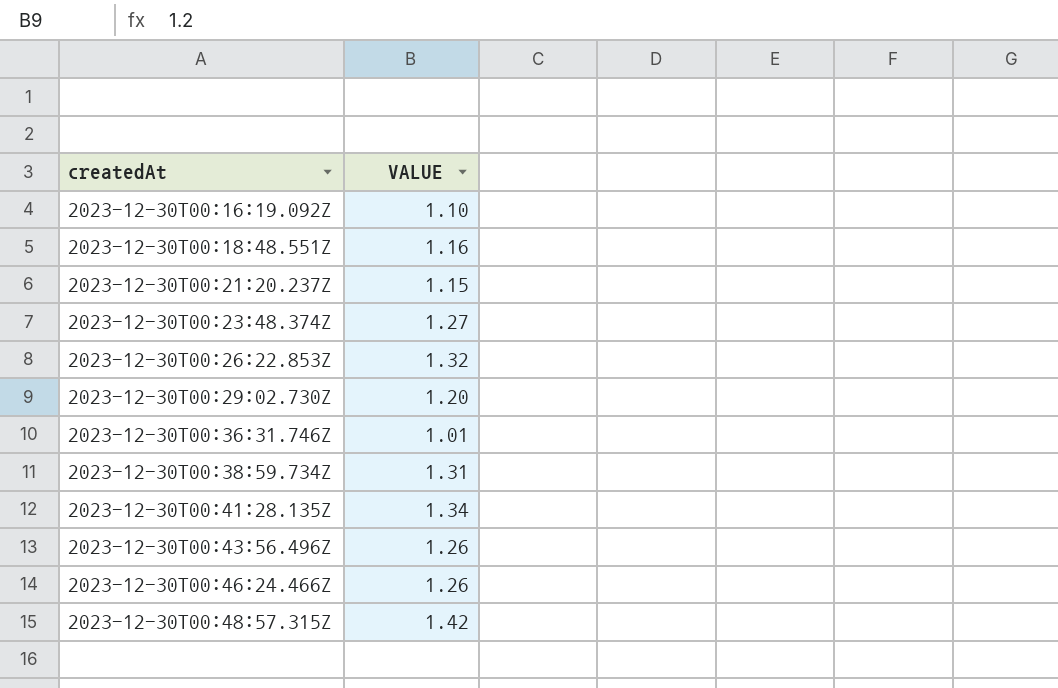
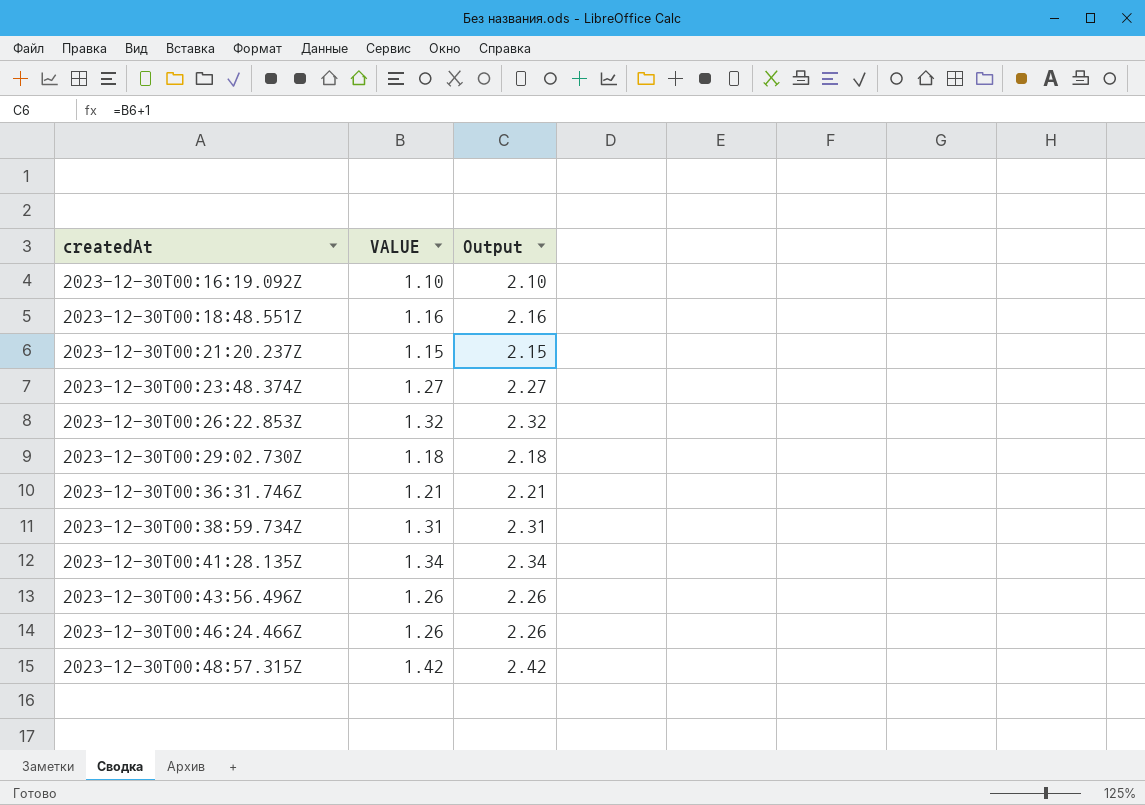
column Output | formula: none -> [VALUE] + 1
2023-12-30T00:29:02.730Z | VALUE: 1.20 -> 1.18
2023-12-30T00:36:31.746Z | VALUE: 1.01 -> 1.21

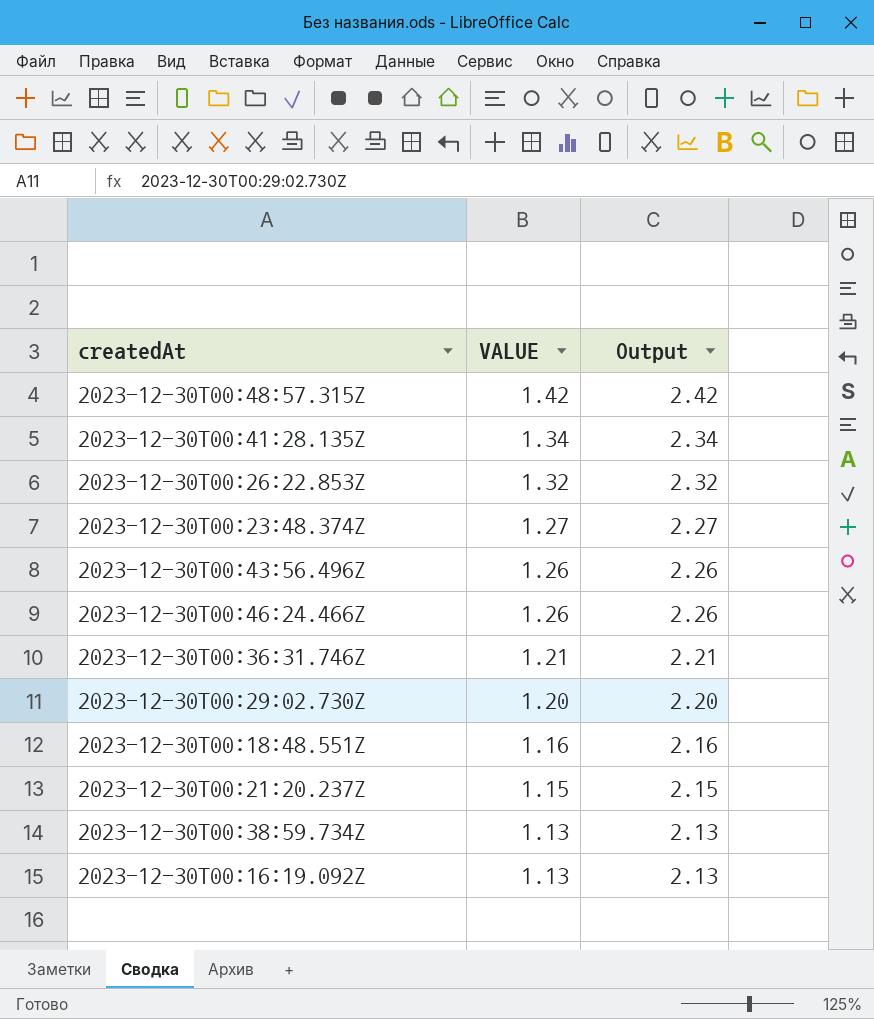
row order: createdAt ascending -> VALUE descending
2023-12-30T00:29:02.730Z | VALUE: 1.18 -> 1.20
2023-12-30T00:29:02.730Z | Output: 2.18 -> 2.20
2023-12-30T00:38:59.734Z | VALUE: 1.31 -> 1.13
2023-12-30T00:38:59.734Z | Output: 2.31 -> 2.13
2023-12-30T00:16:19.092Z | VALUE: 1.10 -> 1.13
2023-12-30T00:16:19.092Z | Output: 2.10 -> 2.13

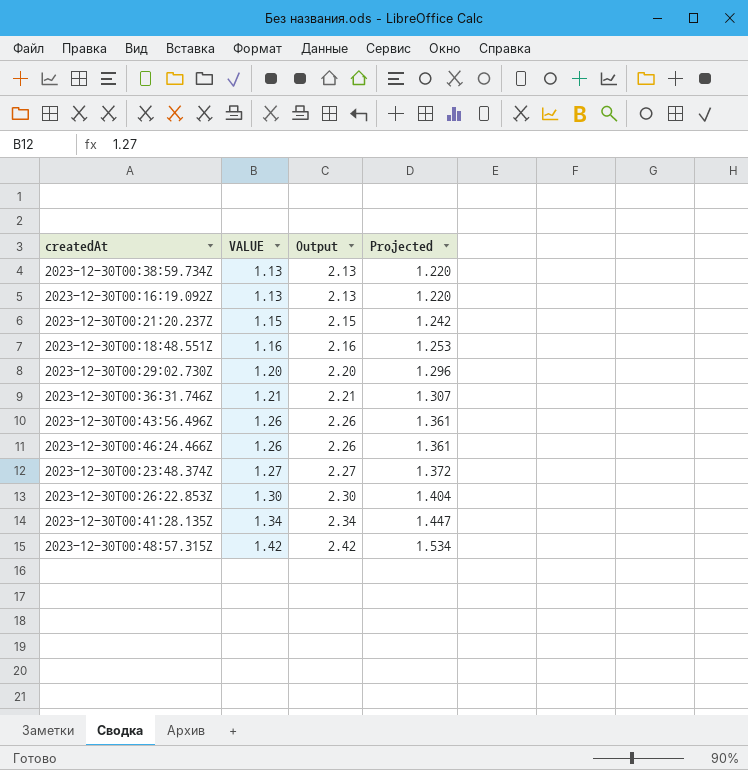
row order: VALUE descending -> VALUE ascending
column Projected | formula: none -> [VALUE] * 1.08
2023-12-30T00:26:22.853Z | VALUE: 1.32 -> 1.30
2023-12-30T00:26:22.853Z | Output: 2.32 -> 2.30

